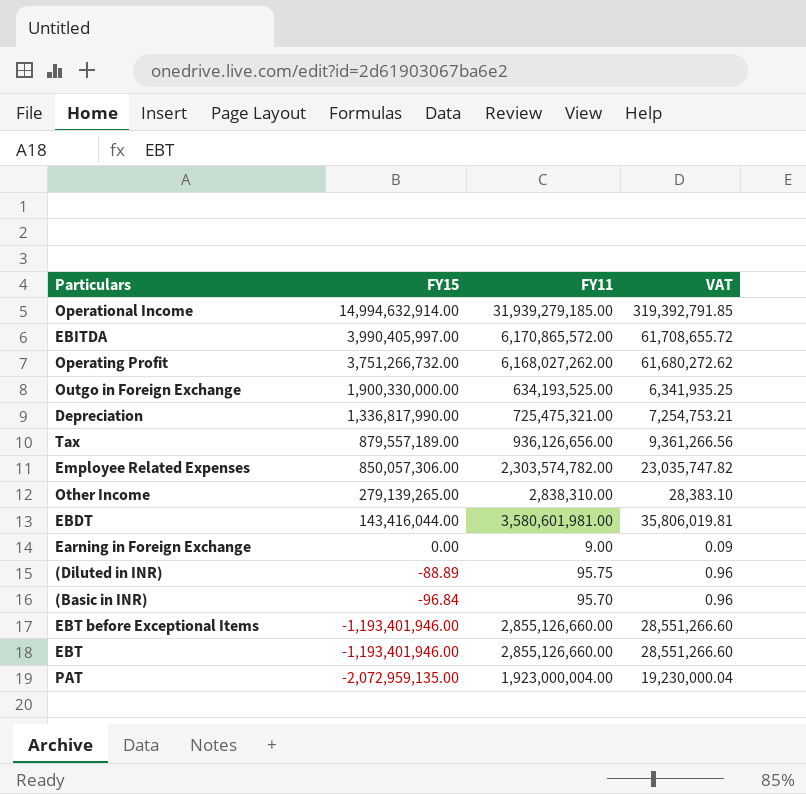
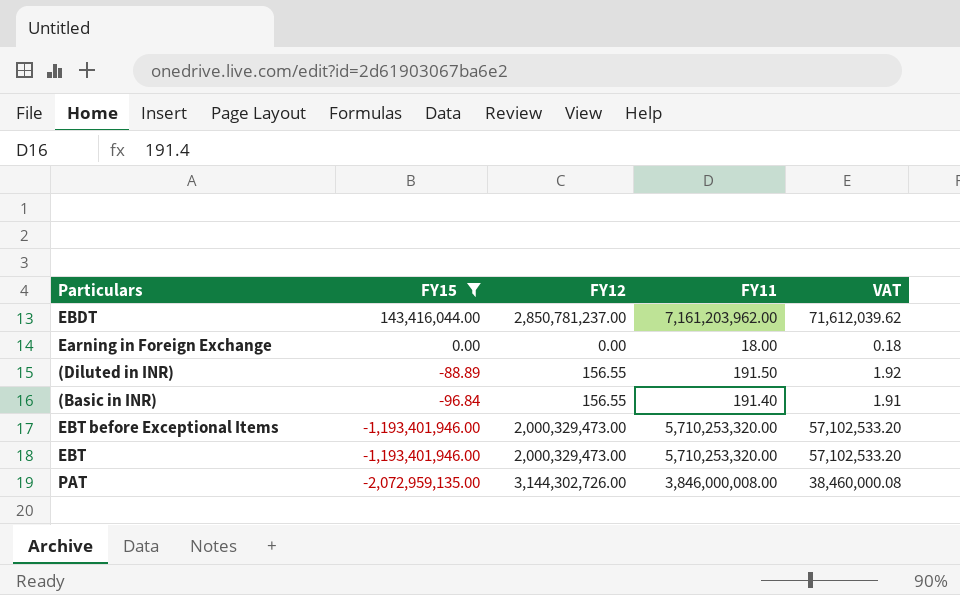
filter: none -> FY15 <= 143,416,044.00
column FY12 | position: none -> 3
EBDT | FY11: 3,580,601,981.00 -> 7,161,203,962.00
EBDT | VAT: 35,806,019.81 -> 71,612,039.62
Earning in Foreign Exchange | FY11: 9.00 -> 18.00
Earning in Foreign Exchange | VAT: 0.09 -> 0.18
(Diluted in INR) | FY11: 95.75 -> 191.50
(Diluted in INR) | VAT: 0.96 -> 1.92
(Basic in INR) | FY11: 95.70 -> 191.40
(Basic in INR) | VAT: 0.96 -> 1.91
EBT before Exceptional Items | FY11: 2,855,126,660.00 -> 5,710,253,320.00
EBT before Exceptional Items | VAT: 28,551,266.60 -> 57,102,533.20
EBT | FY11: 2,855,126,660.00 -> 5,710,253,320.00
EBT | VAT: 28,551,266.60 -> 57,102,533.20
PAT | FY11: 1,923,000,004.00 -> 3,846,000,008.00
PAT | VAT: 19,230,000.04 -> 38,460,000.08

